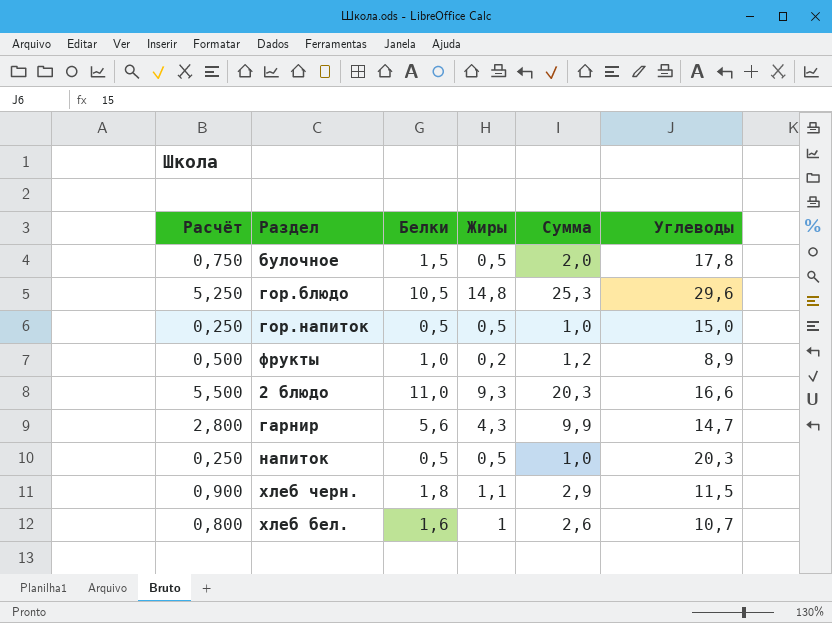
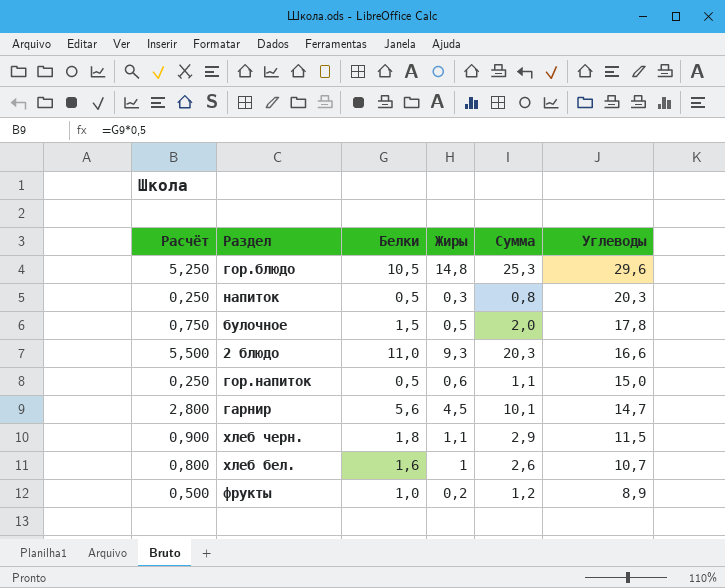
row order: none -> Углеводы descending
напиток | Жиры: 0,5 -> 0,3
напиток | Сумма: 1,0 -> 0,8
гор.напиток | Жиры: 0,5 -> 0,6
гор.напиток | Сумма: 1,0 -> 1,1
гарнир | Жиры: 4,3 -> 4,5
гарнир | Сумма: 9,9 -> 10,1

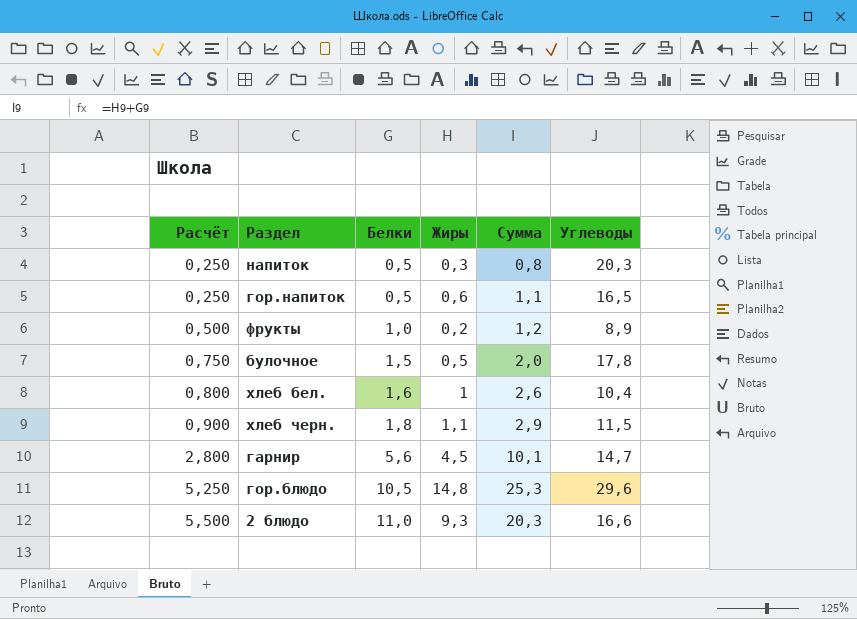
row order: Углеводы descending -> Расчёт ascending
гор.напиток | Углеводы: 15,0 -> 16,5
хлеб бел. | Углеводы: 10,7 -> 10,4

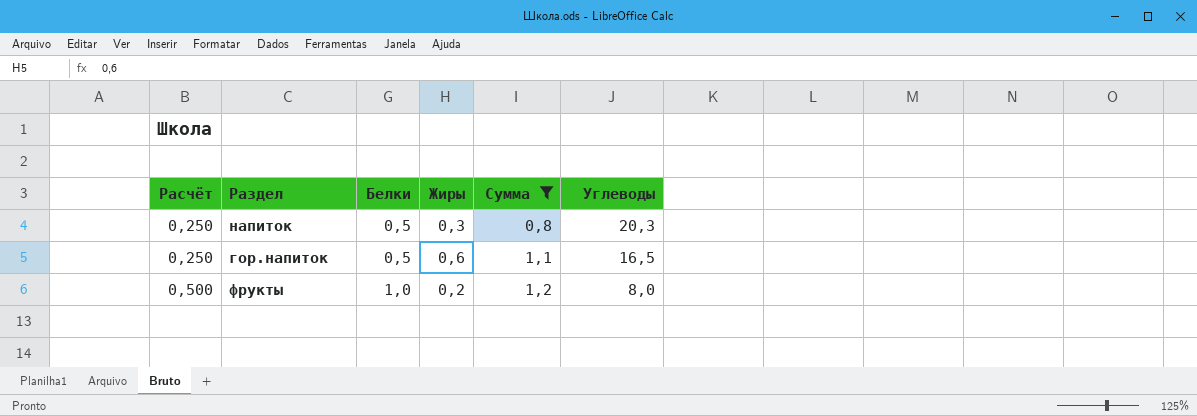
filter: none -> Сумма <= 1,2
фрукты | Углеводы: 8,9 -> 8,0

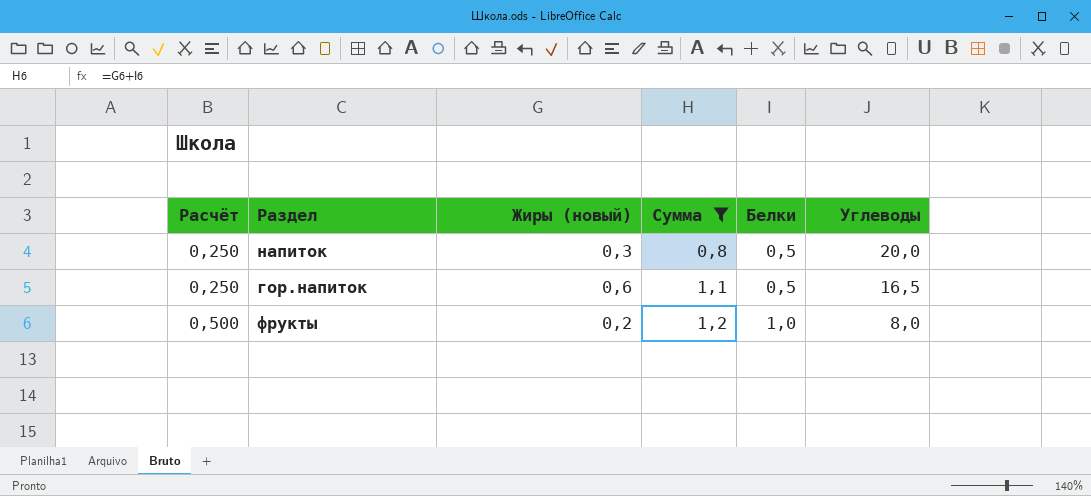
column name: Жиры -> Жиры (новый)
column Белки | position: 3 -> 5
напиток | Углеводы: 20,3 -> 20,0

